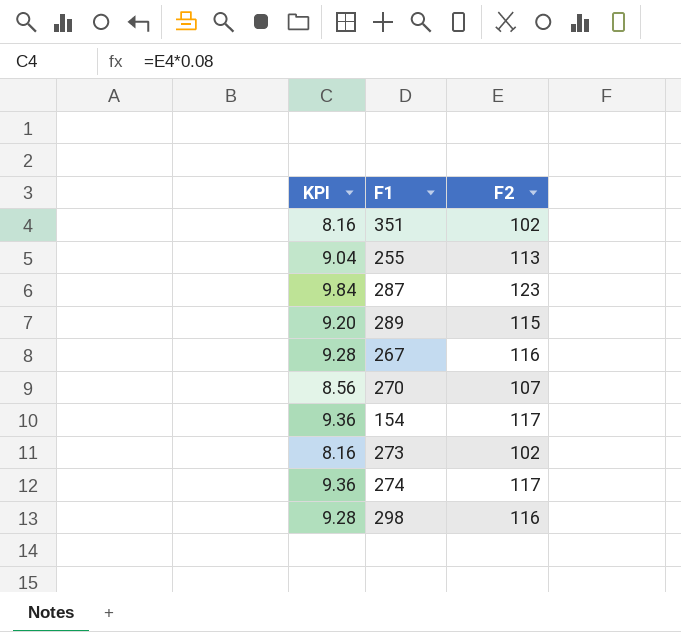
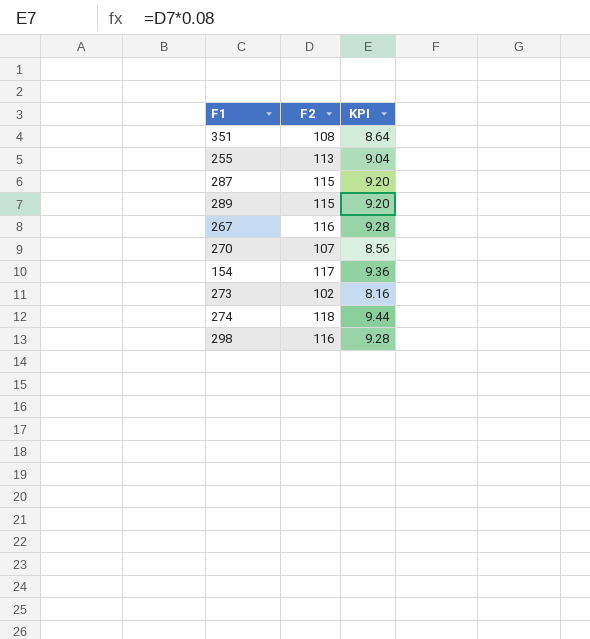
column KPI | position: 1 -> 3
351 | F2: 102 -> 108
351 | KPI: 8.16 -> 8.64
287 | F2: 123 -> 115
287 | KPI: 9.84 -> 9.20
274 | F2: 117 -> 118
274 | KPI: 9.36 -> 9.44

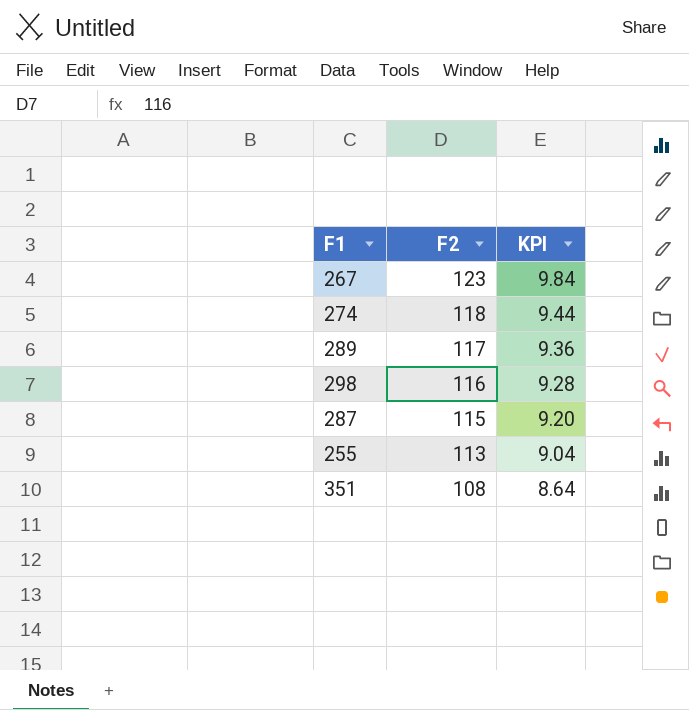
row order: none -> F2 descending
row 270: 107 | 8.56 -> none
row 154: 117 | 9.36 -> none
row 273: 102 | 8.16 -> none
267 | F2: 116 -> 123
267 | KPI: 9.28 -> 9.84
289 | F2: 115 -> 117
289 | KPI: 9.20 -> 9.36

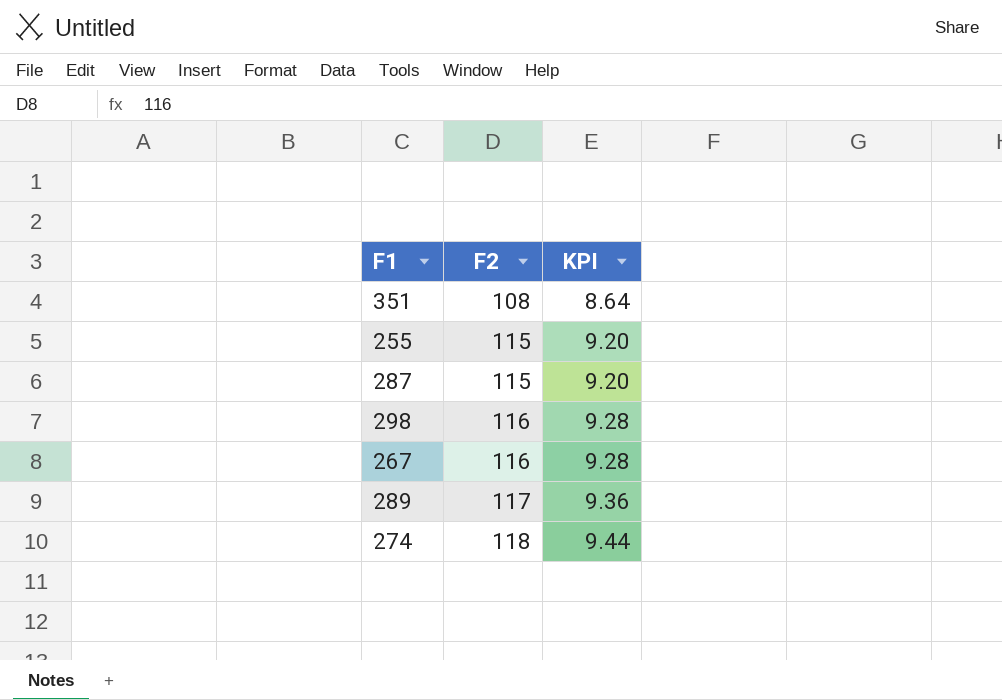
row order: F2 descending -> F2 ascending
255 | F2: 113 -> 115
255 | KPI: 9.04 -> 9.20
267 | F2: 123 -> 116
267 | KPI: 9.84 -> 9.28

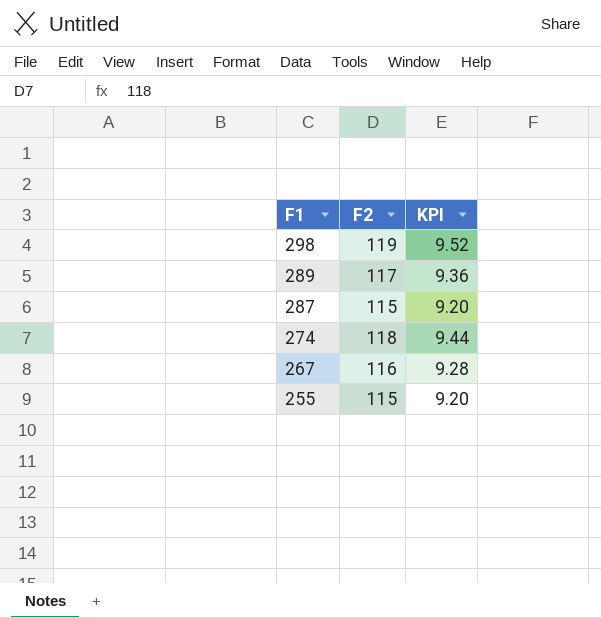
row order: F2 ascending -> F1 descending
row 351: 108 | 8.64 -> none
298 | F2: 116 -> 119
298 | KPI: 9.28 -> 9.52

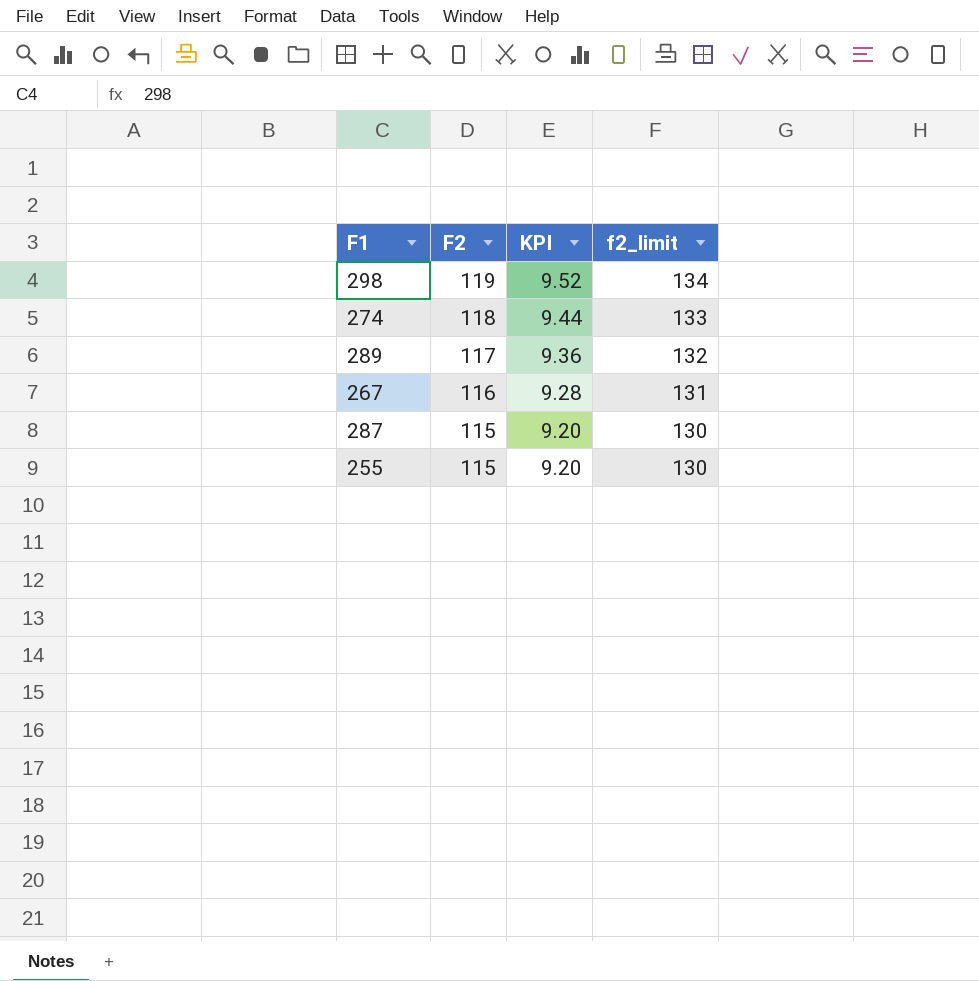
row order: F1 descending -> F2 descending
column f2_limit | formula: none -> [F2] + 15

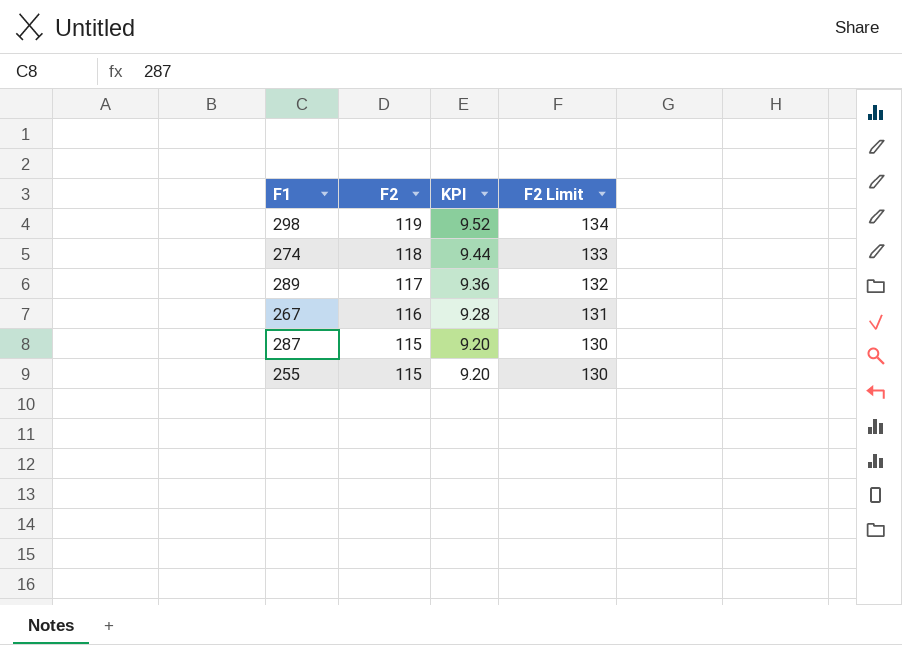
column name: f2_limit -> F2 Limit

